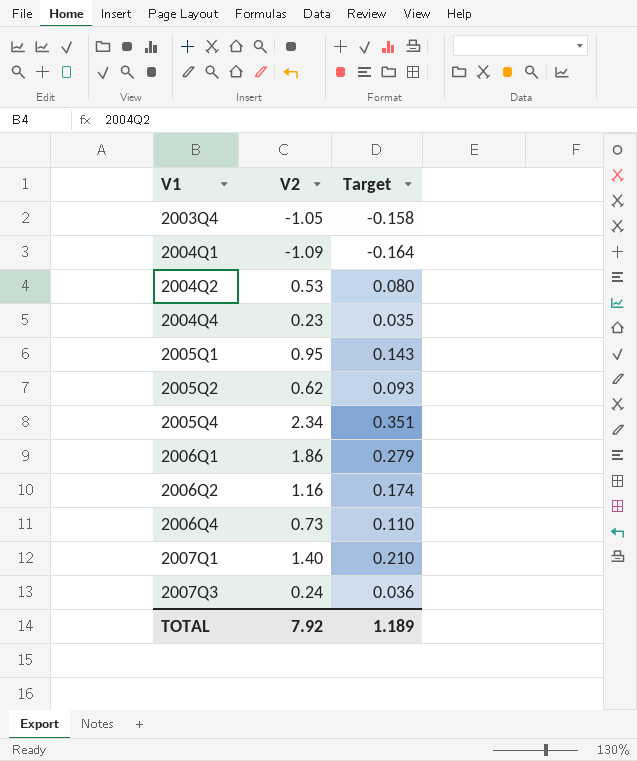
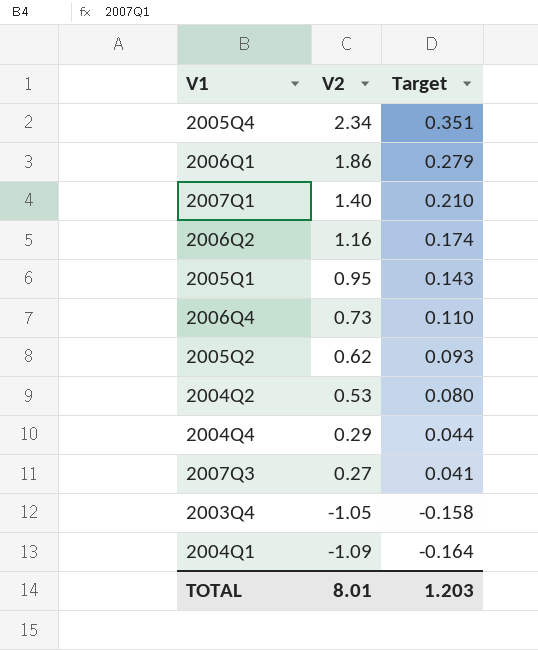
row order: V1 ascending -> V2 descending
2004Q4 | V2: 0.23 -> 0.29
2004Q4 | Target: 0.035 -> 0.044
2007Q3 | V2: 0.24 -> 0.27
2007Q3 | Target: 0.036 -> 0.041
TOTAL | V2: 7.92 -> 8.01
TOTAL | Target: 1.189 -> 1.203

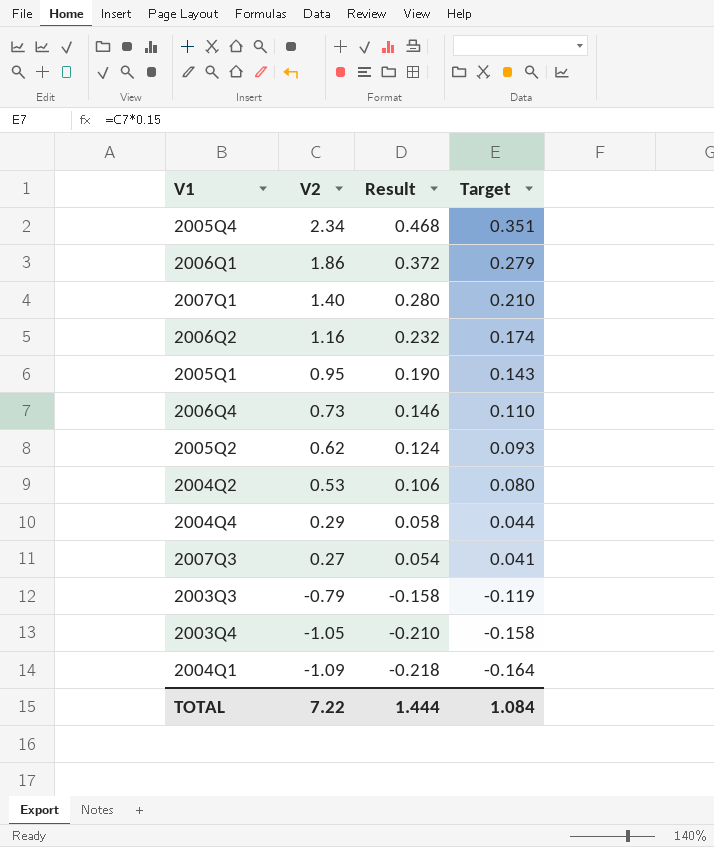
column Result | formula: none -> [V2] * 0.2
row 2003Q3: none -> -0.79 | -0.158 | -0.119
TOTAL | V2: 8.01 -> 7.22
TOTAL | Target: 1.203 -> 1.084

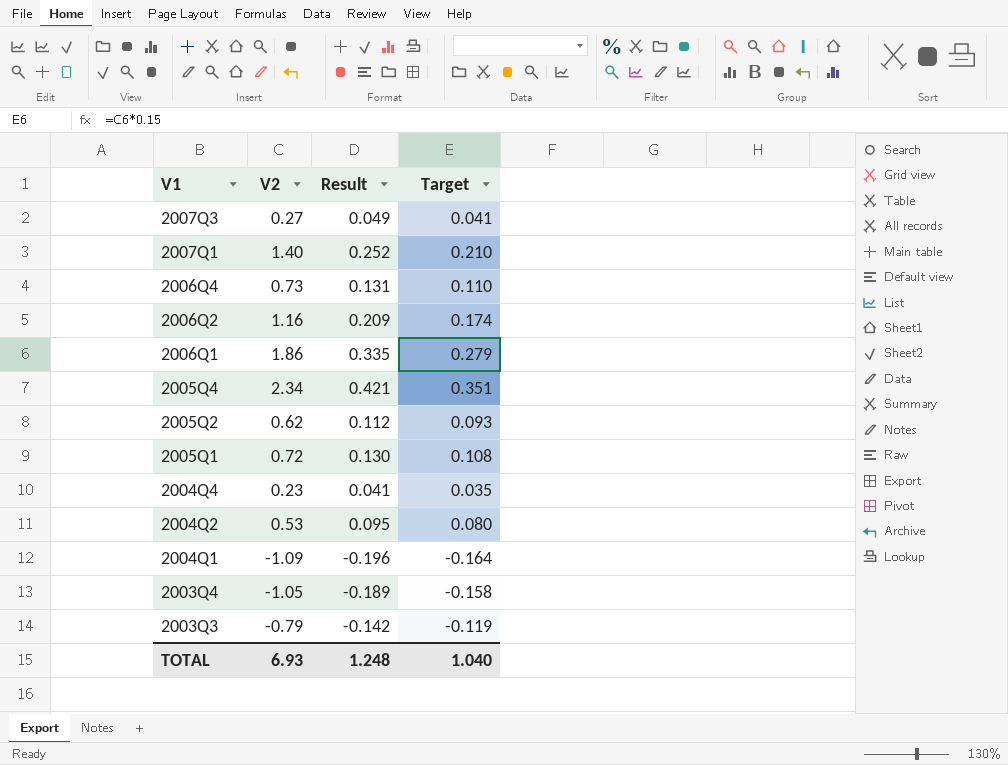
row order: V2 descending -> V1 descending
column Result | formula: [V2] * 0.2 -> [V2] * 0.18
2005Q1 | V2: 0.95 -> 0.72
2005Q1 | Target: 0.143 -> 0.108
2004Q4 | V2: 0.29 -> 0.23
2004Q4 | Target: 0.044 -> 0.035
TOTAL | V2: 7.22 -> 6.93
TOTAL | Result: 1.444 -> 1.248
TOTAL | Target: 1.084 -> 1.040

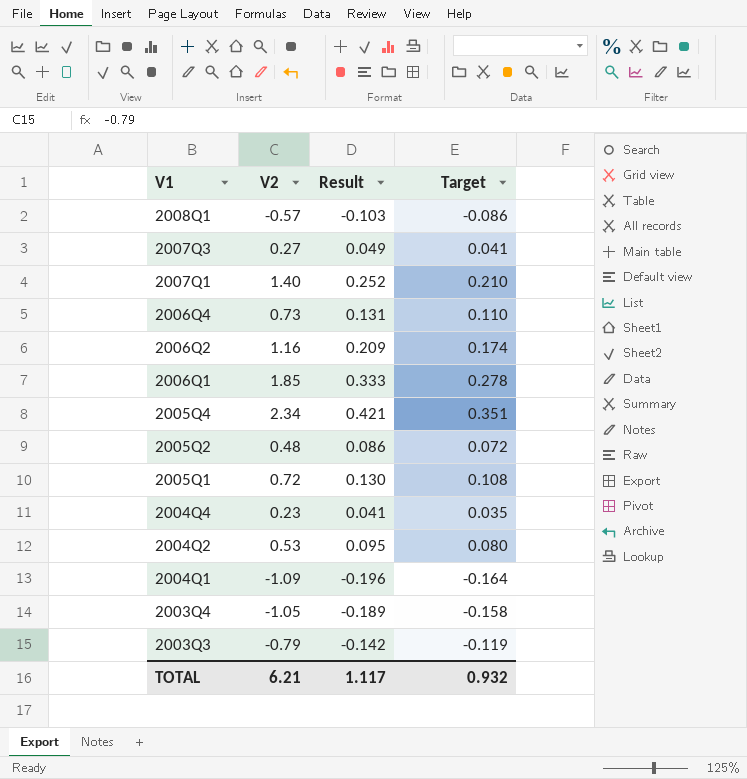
row 2008Q1: none -> -0.57 | -0.103 | -0.086
2006Q1 | V2: 1.86 -> 1.85
2006Q1 | Result: 0.335 -> 0.333
2006Q1 | Target: 0.279 -> 0.278
2005Q2 | V2: 0.62 -> 0.48
2005Q2 | Result: 0.112 -> 0.086
2005Q2 | Target: 0.093 -> 0.072
TOTAL | V2: 6.93 -> 6.21
TOTAL | Result: 1.248 -> 1.117
TOTAL | Target: 1.040 -> 0.932

